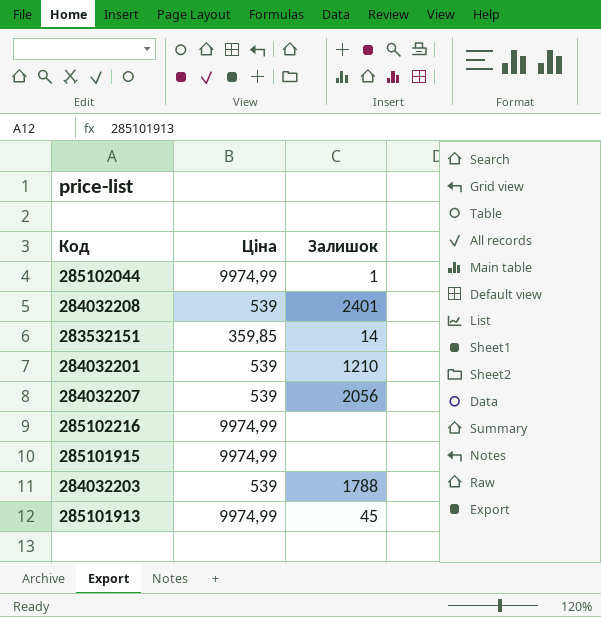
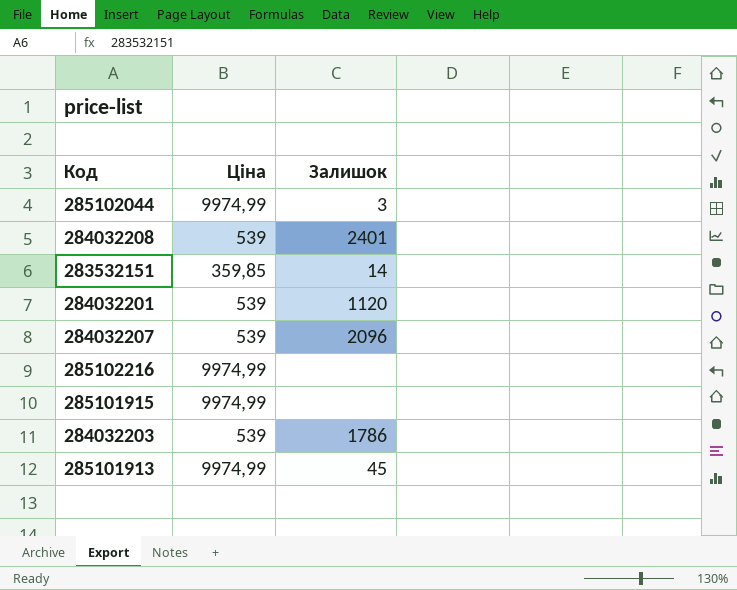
285102044 | Залишок: 1 -> 3
284032201 | Залишок: 1210 -> 1120
284032207 | Залишок: 2056 -> 2096
284032203 | Залишок: 1788 -> 1786

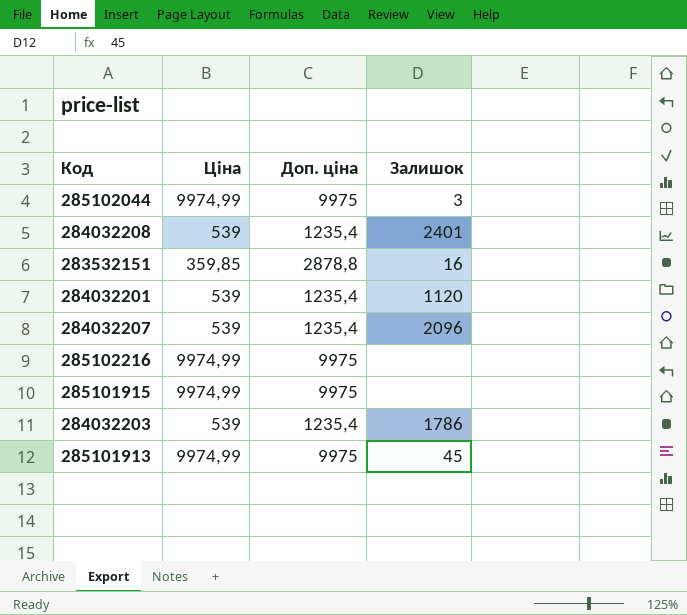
column Доп. ціна | position: none -> 3
283532151 | Залишок: 14 -> 16

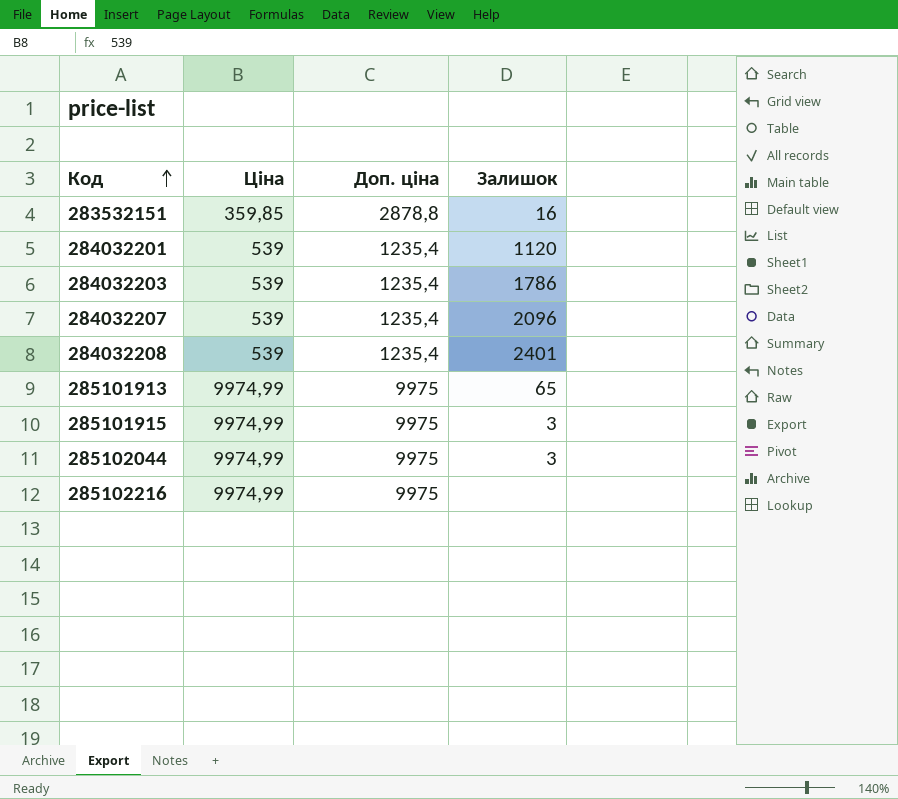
row order: none -> Код ascending
285101913 | Залишок: 45 -> 65
285101915 | Залишок: none -> 3

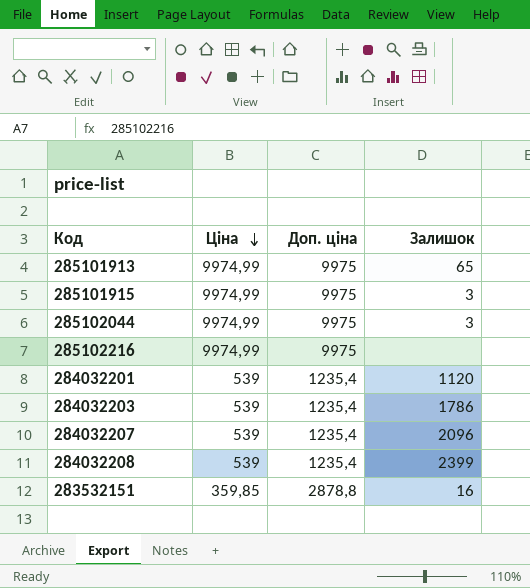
row order: Код ascending -> Ціна descending
284032208 | Залишок: 2401 -> 2399

